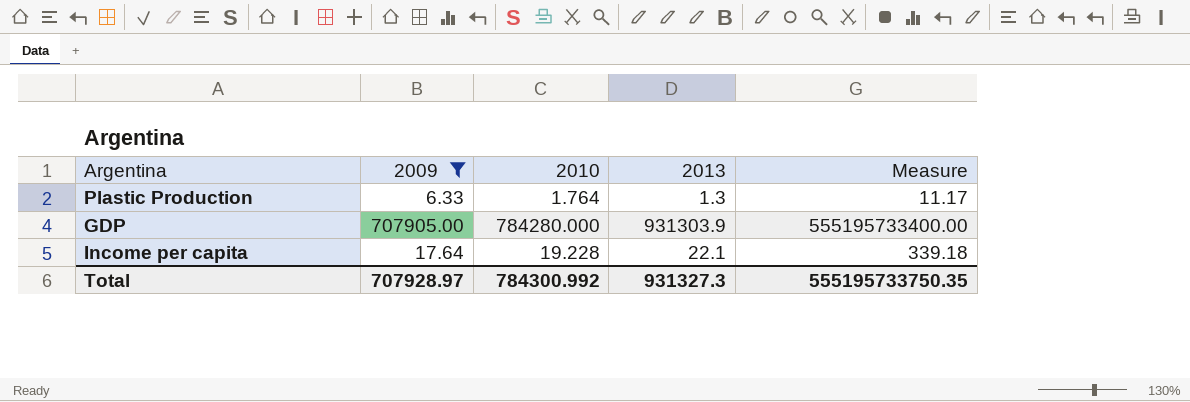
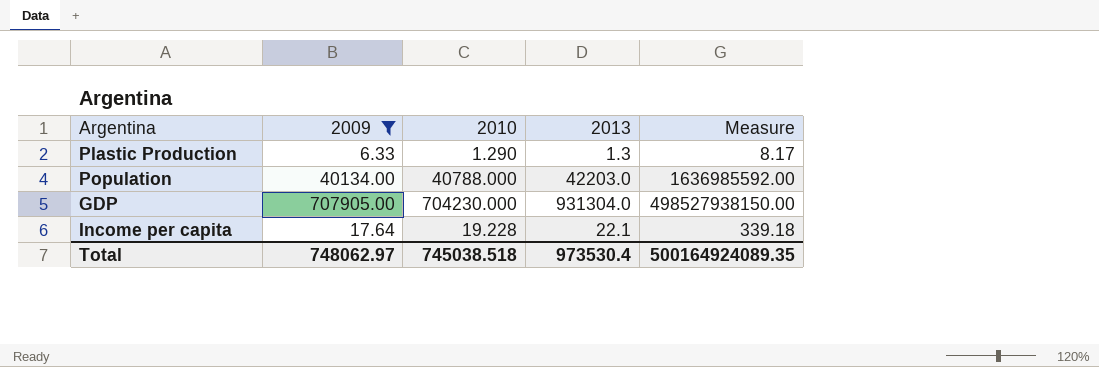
Plastic Production | 2010: 1.764 -> 1.290
Plastic Production | Measure: 11.17 -> 8.17
row Population: none -> 40134.00 | 40788.000 | 42203.0 | 1636985592.00
GDP | 2010: 784280.000 -> 704230.000
GDP | 2013: 931303.9 -> 931304.0
GDP | Measure: 555195733400.00 -> 498527938150.00
Total | 2009: 707928.97 -> 748062.97
Total | 2010: 784300.992 -> 745038.518
Total | 2013: 931327.3 -> 973530.4
Total | Measure: 555195733750.35 -> 500164924089.35

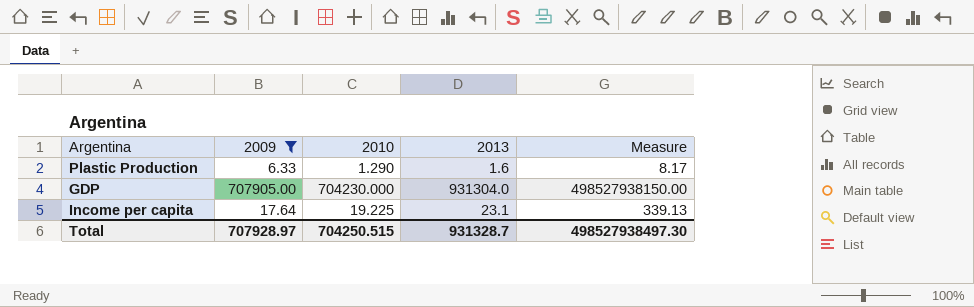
row Population: 40134.00 | 40788.000 | 42203.0 | 1636985592.00 -> none
Plastic Production | 2013: 1.3 -> 1.6
Income per capita | 2010: 19.228 -> 19.225
Income per capita | 2013: 22.1 -> 23.1
Income per capita | Measure: 339.18 -> 339.13
Total | 2009: 748062.97 -> 707928.97
Total | 2010: 745038.518 -> 704250.515
Total | 2013: 973530.4 -> 931328.7
Total | Measure: 500164924089.35 -> 498527938497.30

